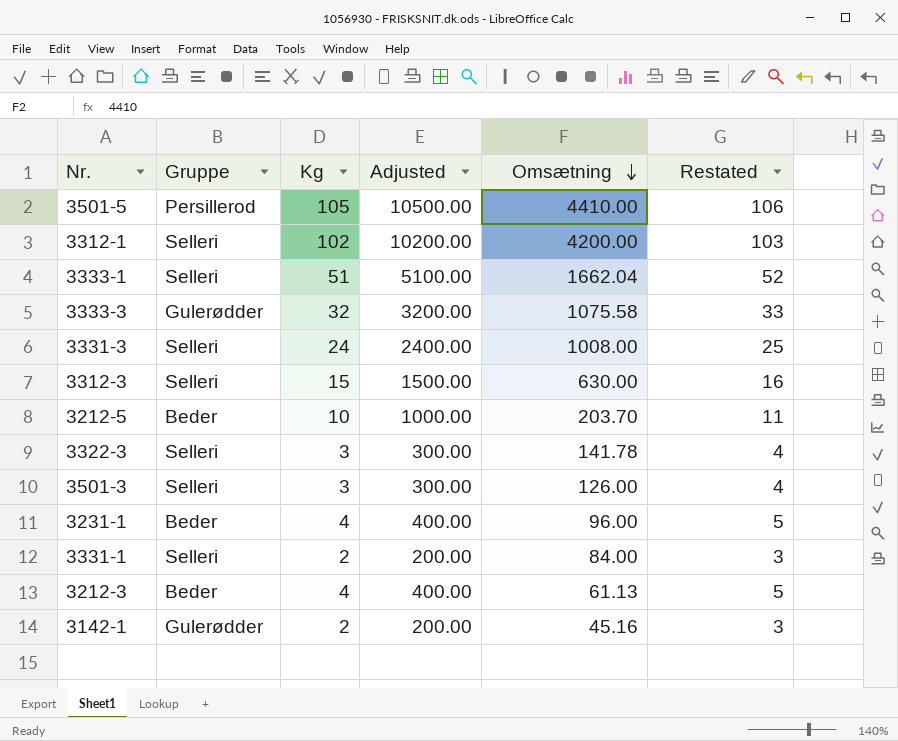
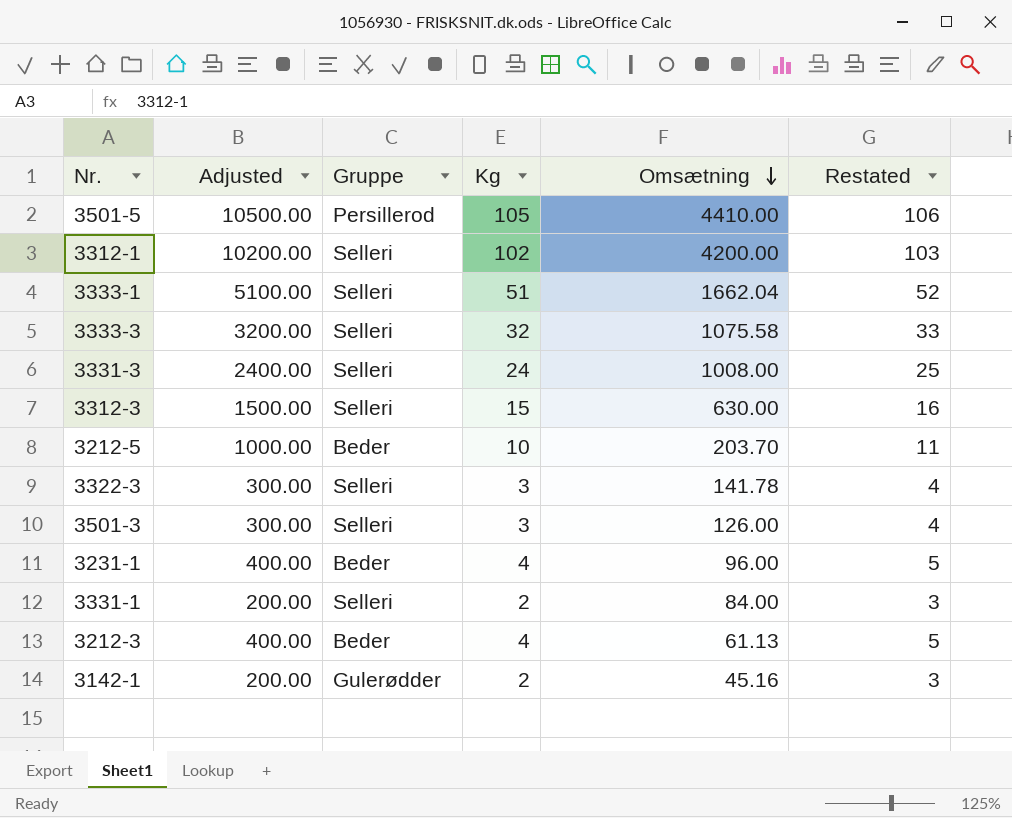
column Adjusted | position: 4 -> 2
3333-3 | Gruppe: Gulerødder -> Selleri

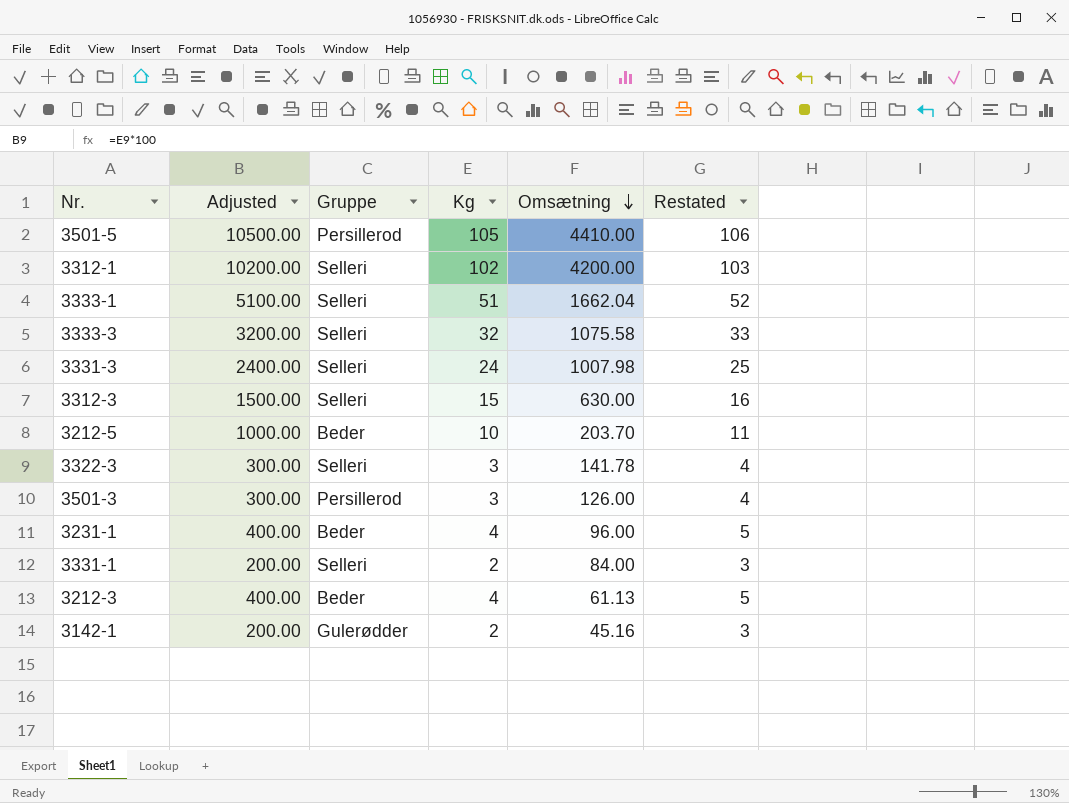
3331-3 | Omsætning: 1008.00 -> 1007.98
3501-3 | Gruppe: Selleri -> Persillerod

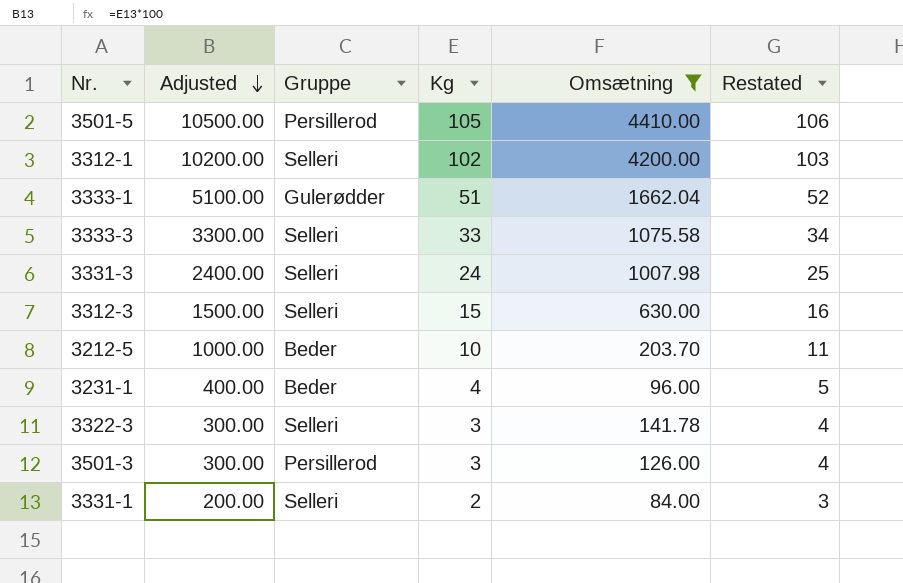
filter: none -> Omsætning >= 84.00
row order: Omsætning descending -> Adjusted descending
3333-1 | Gruppe: Selleri -> Gulerødder
3333-3 | Adjusted: 3200.00 -> 3300.00
3333-3 | Kg: 32 -> 33
3333-3 | Restated: 33 -> 34

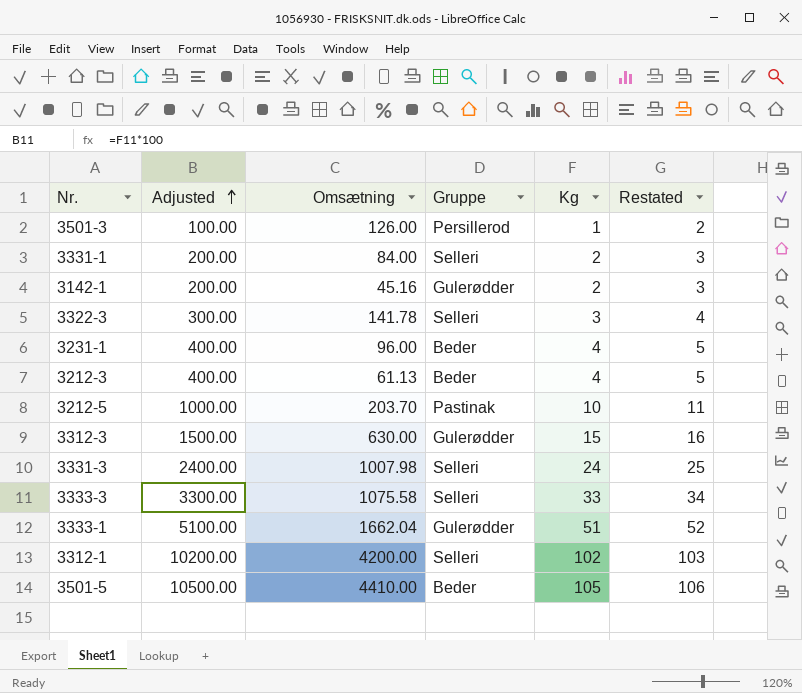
filter: Omsætning >= 84.00 -> none
row order: Adjusted descending -> Adjusted ascending
column Omsætning | position: 5 -> 3
3501-3 | Adjusted: 300.00 -> 100.00
3501-3 | Kg: 3 -> 1
3501-3 | Restated: 4 -> 2
3212-5 | Gruppe: Beder -> Pastinak
3312-3 | Gruppe: Selleri -> Gulerødder
3501-5 | Gruppe: Persillerod -> Beder

